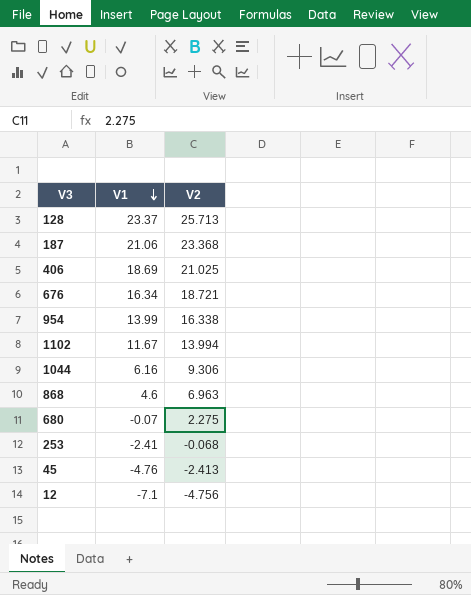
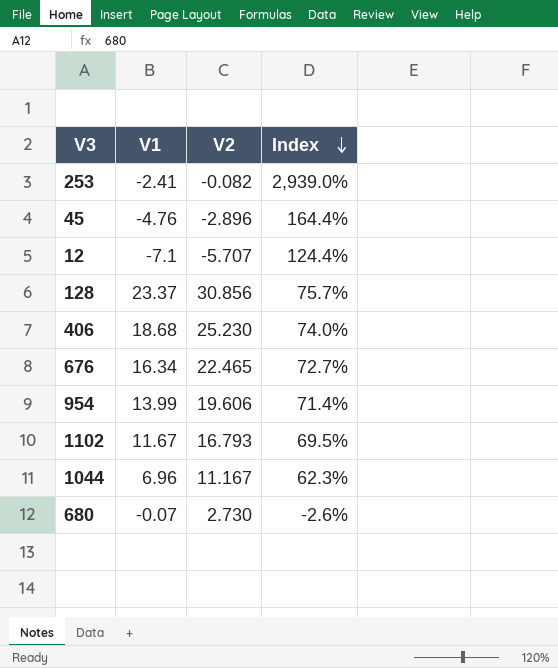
row order: V1 descending -> Index descending
column Index | formula: none -> [V1] / [V2]
row 187: 21.06 | 23.368 -> none
row 868: 4.6 | 6.963 -> none
253 | V2: -0.068 -> -0.082
45 | V2: -2.413 -> -2.896
12 | V2: -4.756 -> -5.707
128 | V2: 25.713 -> 30.856
406 | V1: 18.69 -> 18.68
406 | V2: 21.025 -> 25.230
676 | V2: 18.721 -> 22.465
954 | V2: 16.338 -> 19.606
1102 | V2: 13.994 -> 16.793
1044 | V1: 6.16 -> 6.96
1044 | V2: 9.306 -> 11.167
680 | V2: 2.275 -> 2.730

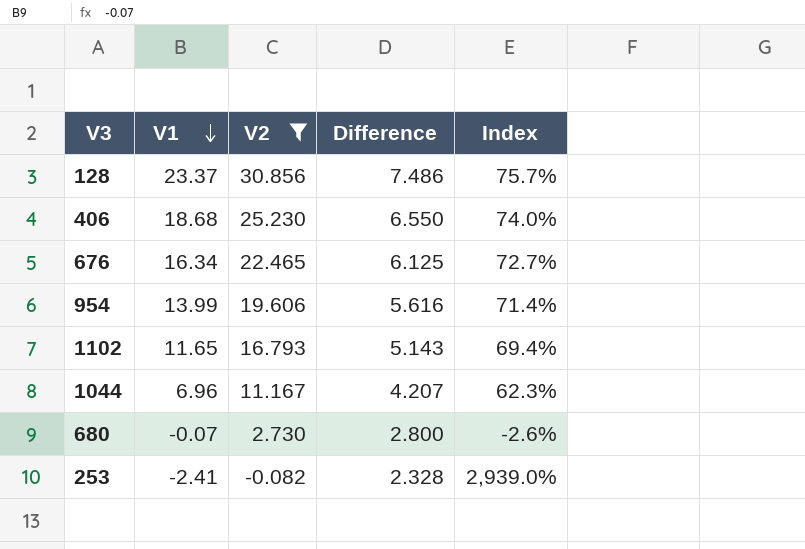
filter: none -> V2 >= -0.082
row order: Index descending -> V1 descending
column Difference | formula: none -> [V2] - [V1]
1102 | V1: 11.67 -> 11.65
1102 | Index: 69.5% -> 69.4%

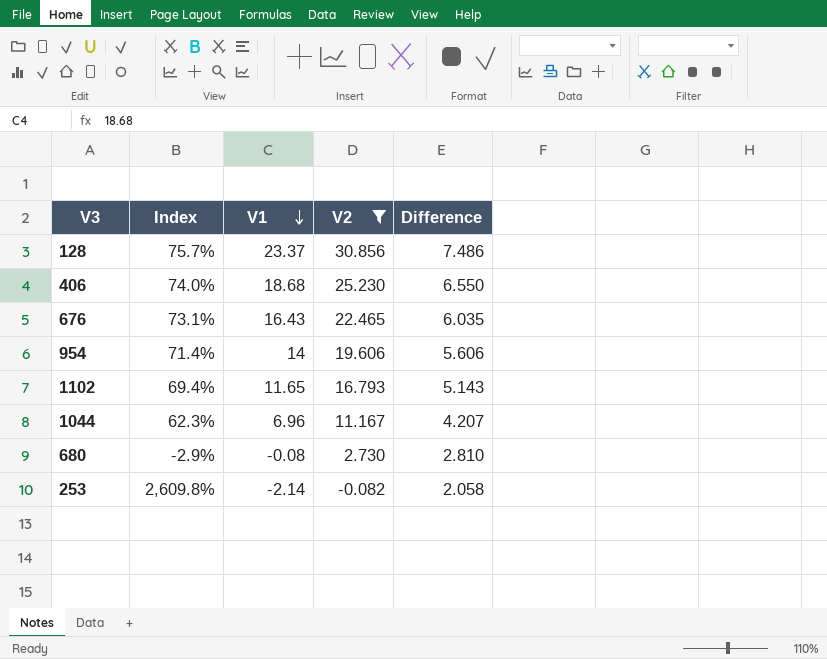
column Index | position: 5 -> 2
676 | Index: 72.7% -> 73.1%
676 | V1: 16.34 -> 16.43
676 | Difference: 6.125 -> 6.035
954 | V1: 13.99 -> 14
954 | Difference: 5.616 -> 5.606
680 | Index: -2.6% -> -2.9%
680 | V1: -0.07 -> -0.08
680 | Difference: 2.800 -> 2.810
253 | Index: 2,939.0% -> 2,609.8%
253 | V1: -2.41 -> -2.14
253 | Difference: 2.328 -> 2.058

